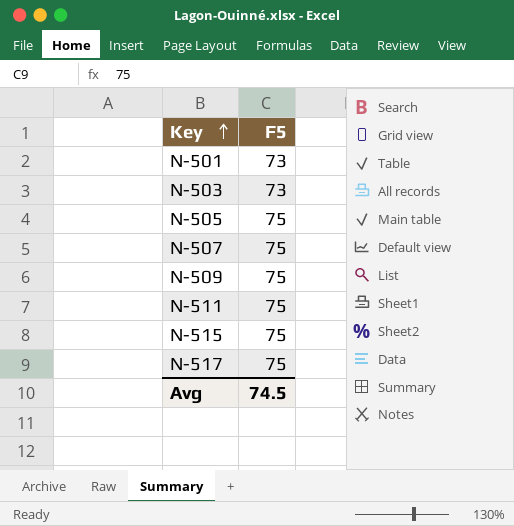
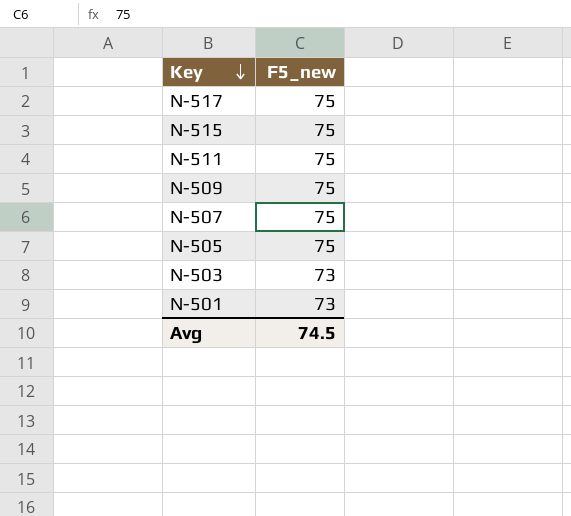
row order: Key ascending -> Key descending
column name: F5 -> F5_new

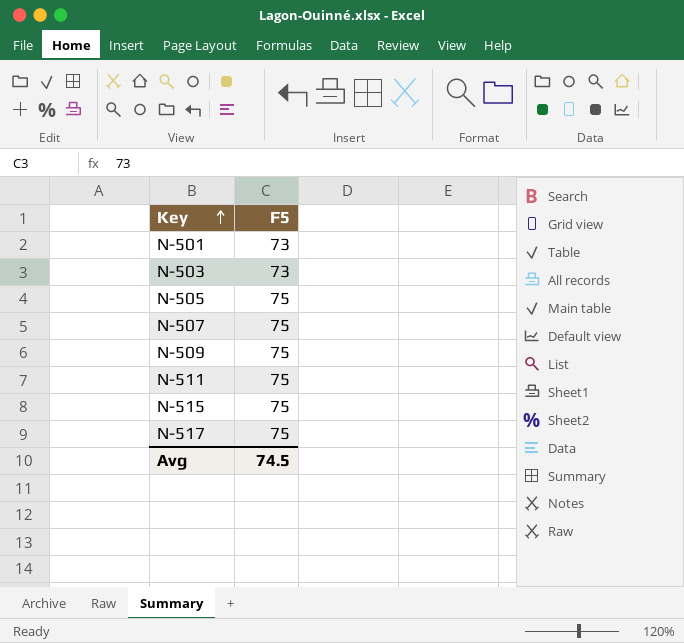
row order: Key descending -> Key ascending
column name: F5_new -> F5

